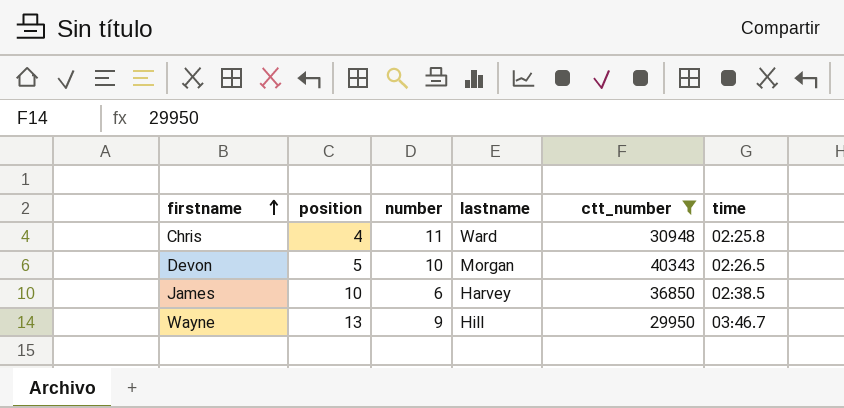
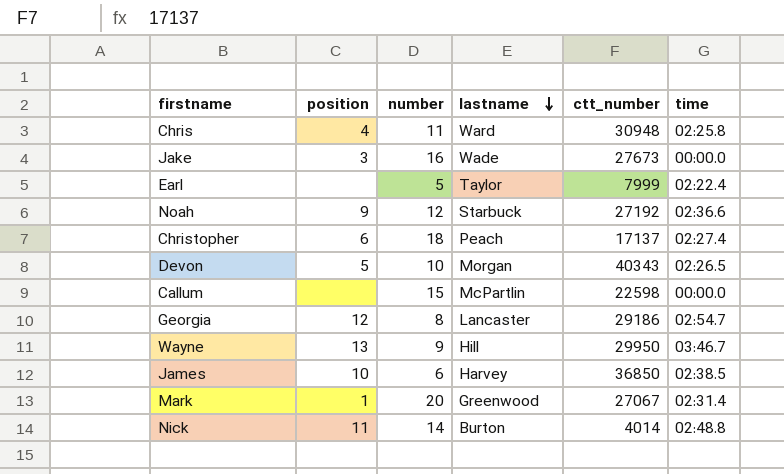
filter: ctt_number >= 29950 -> none
row order: firstname ascending -> lastname descending

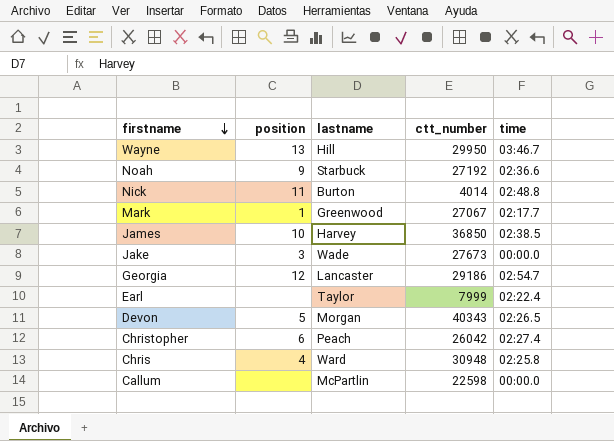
row order: lastname descending -> firstname descending
column number | position: 3 -> none
Mark | time: 02:31.4 -> 02:17.7
Christopher | ctt_number: 17137 -> 26042

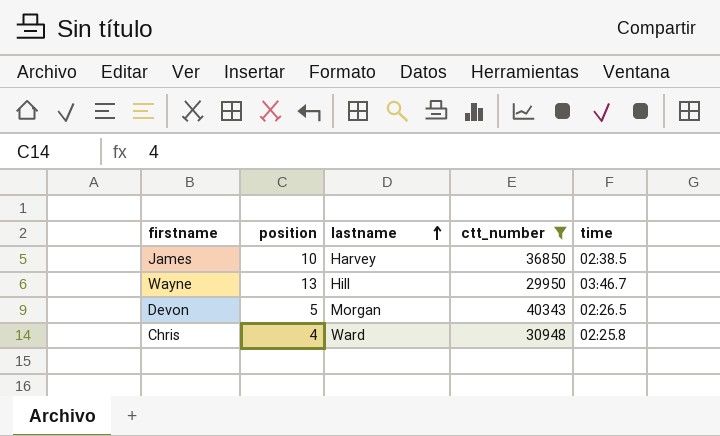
filter: none -> ctt_number >= 29950
row order: firstname descending -> lastname ascending

